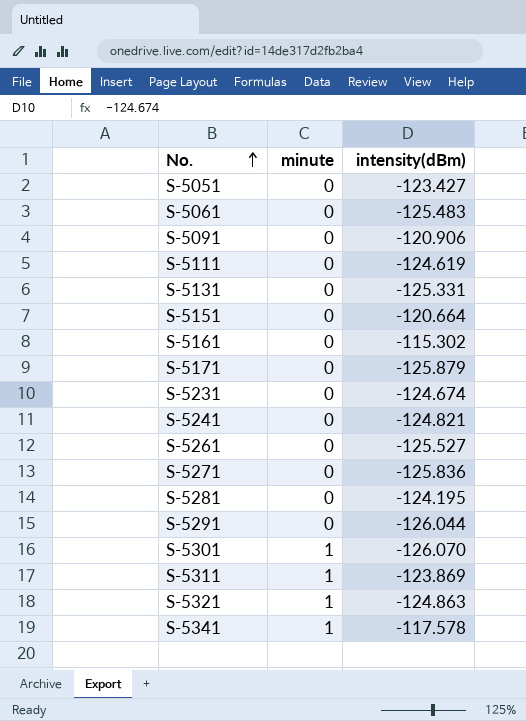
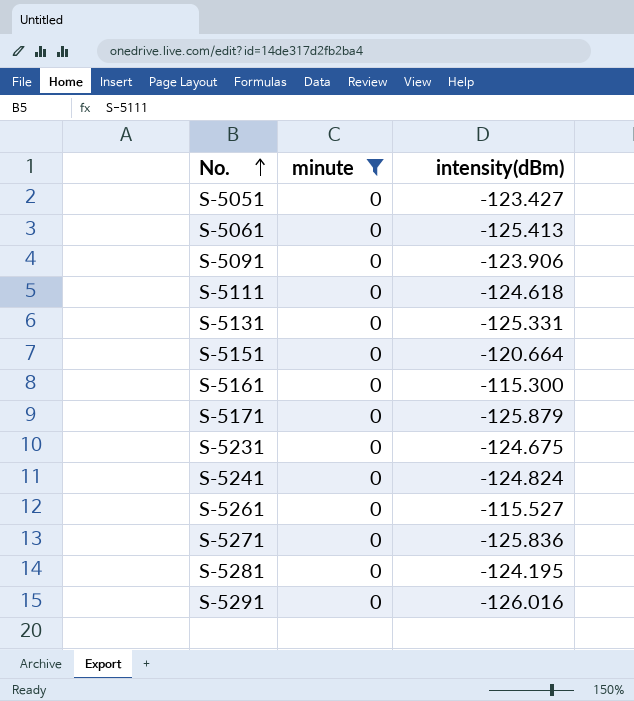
filter: none -> minute = 0
S-5061 | intensity(dBm): -125.483 -> -125.413
S-5091 | intensity(dBm): -120.906 -> -123.906
S-5111 | intensity(dBm): -124.619 -> -124.618
S-5161 | intensity(dBm): -115.302 -> -115.300
S-5231 | intensity(dBm): -124.674 -> -124.675
S-5241 | intensity(dBm): -124.821 -> -124.824
S-5261 | intensity(dBm): -125.527 -> -115.527
S-5291 | intensity(dBm): -126.044 -> -126.016

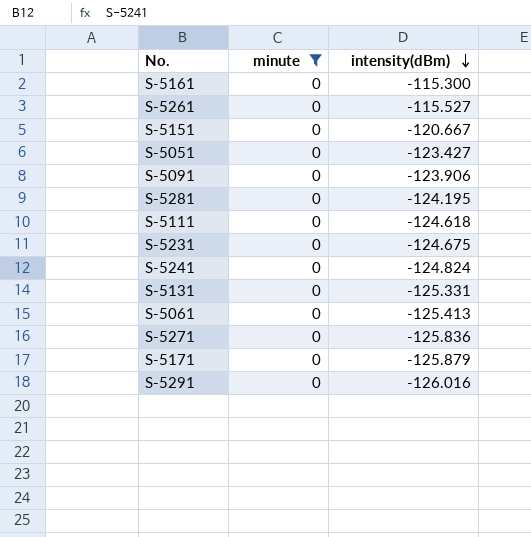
row order: No. ascending -> intensity(dBm) descending
S-5151 | intensity(dBm): -120.664 -> -120.667

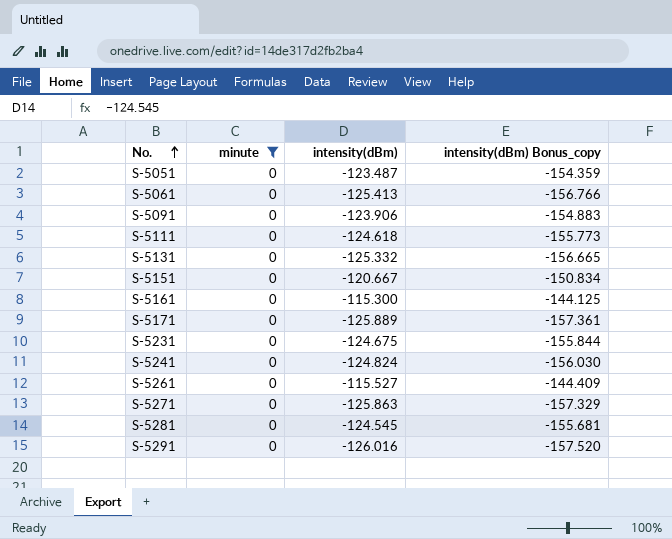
row order: intensity(dBm) descending -> No. ascending
column intensity(dBm) Bonus_copy | formula: none -> [intensity(dBm)] * 1.25
S-5051 | intensity(dBm): -123.427 -> -123.487
S-5131 | intensity(dBm): -125.331 -> -125.332
S-5171 | intensity(dBm): -125.879 -> -125.889
S-5271 | intensity(dBm): -125.836 -> -125.863
S-5281 | intensity(dBm): -124.195 -> -124.545

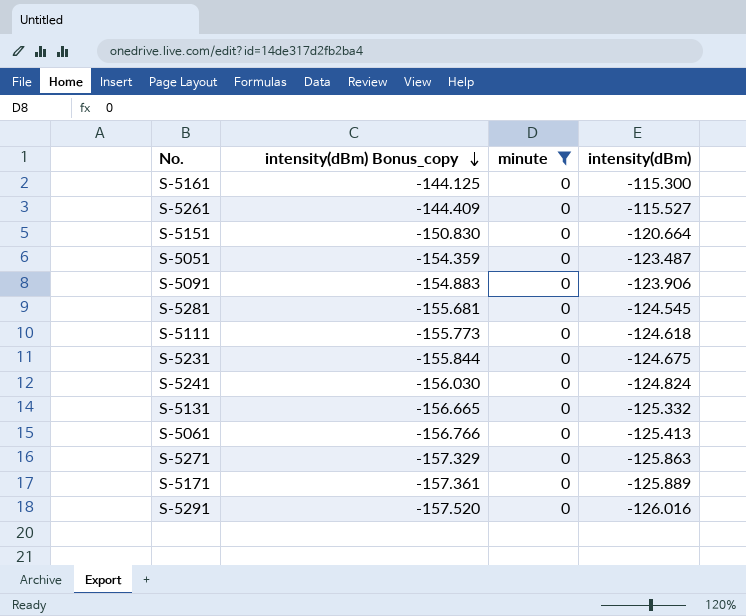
row order: No. ascending -> intensity(dBm) Bonus_copy descending
column intensity(dBm) Bonus_copy | position: 4 -> 2
S-5151 | intensity(dBm) Bonus_copy: -150.834 -> -150.830
S-5151 | intensity(dBm): -120.667 -> -120.664

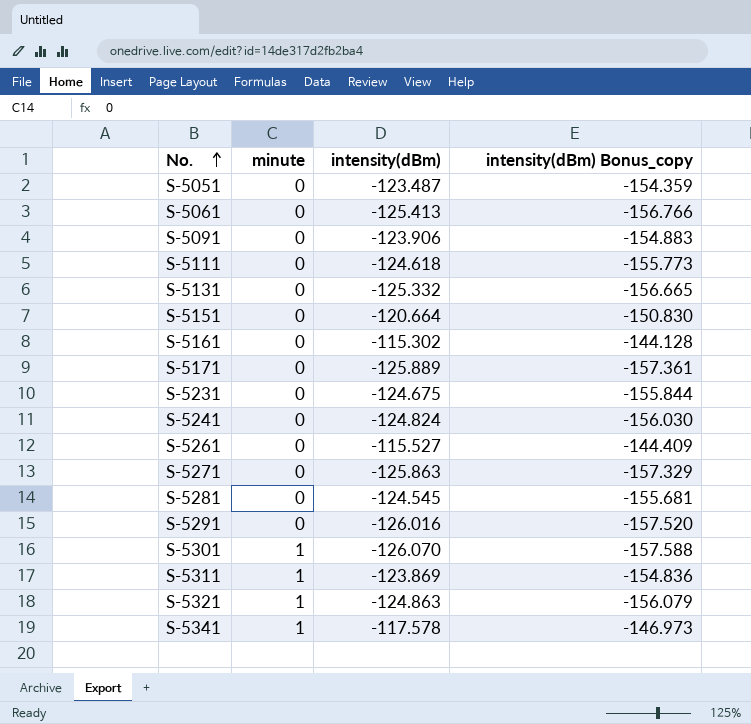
filter: minute = 0 -> none
row order: intensity(dBm) Bonus_copy descending -> No. ascending
column intensity(dBm) Bonus_copy | position: 2 -> 4
S-5161 | intensity(dBm): -115.300 -> -115.302
S-5161 | intensity(dBm) Bonus_copy: -144.125 -> -144.128

